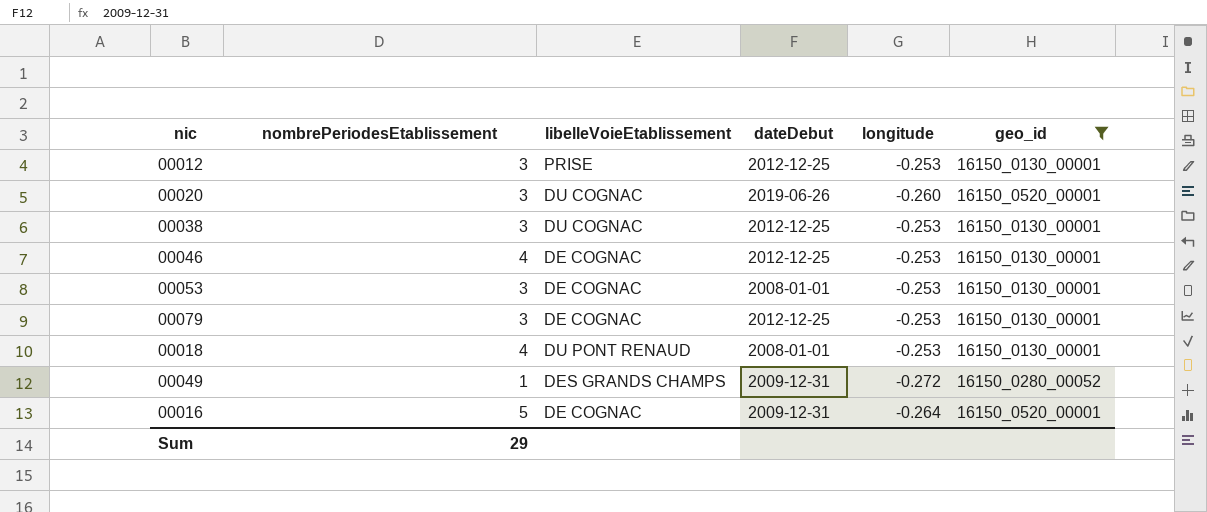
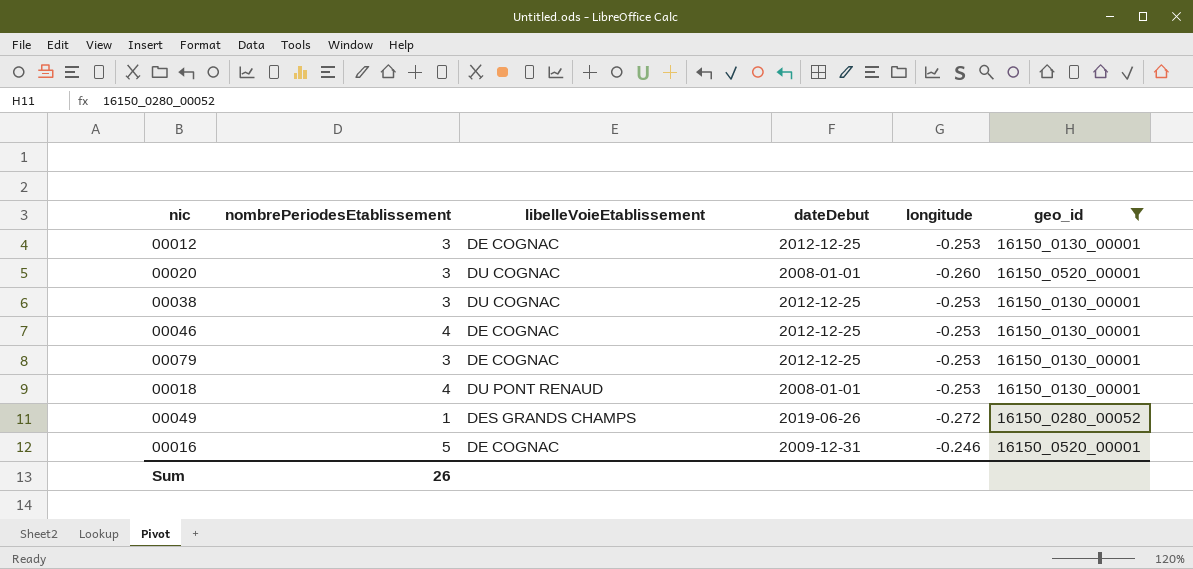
row 00053: 3 | DE COGNAC | 2008-01-01 | -0.253 | 16150_0130_00001 -> none
00012 | libelleVoieEtablissement: PRISE -> DE COGNAC
00020 | dateDebut: 2019-06-26 -> 2008-01-01
00049 | dateDebut: 2009-12-31 -> 2019-06-26
00016 | longitude: -0.264 -> -0.246
Sum | nombrePeriodesEtablissement: 29 -> 26

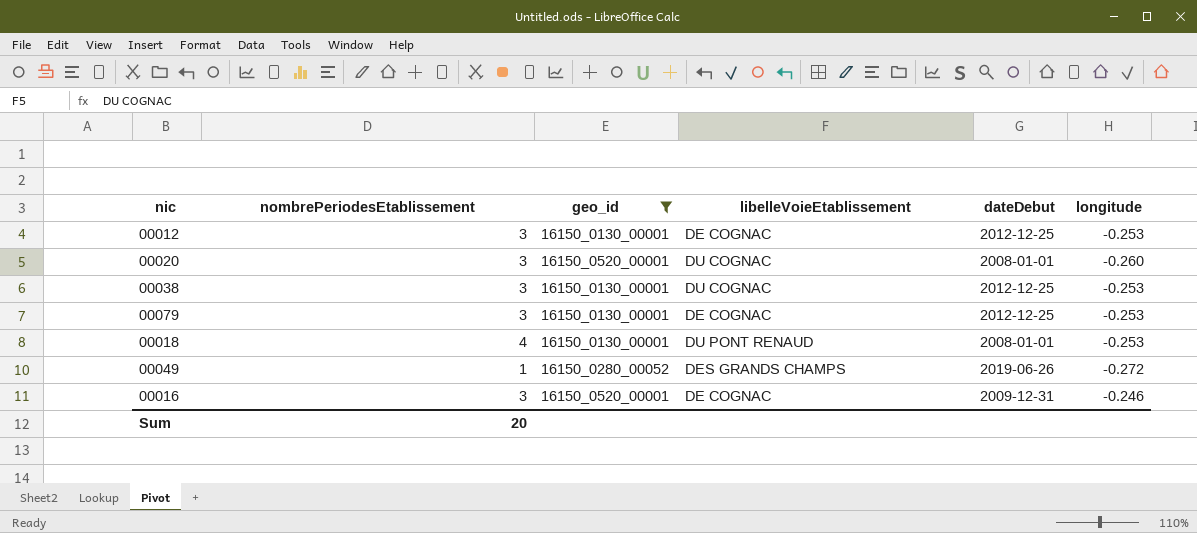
column geo_id | position: 6 -> 3
row 00046: 4 | DE COGNAC | 2012-12-25 | -0.253 | 16150_0130_00001 -> none
00016 | nombrePeriodesEtablissement: 5 -> 3
Sum | nombrePeriodesEtablissement: 26 -> 20

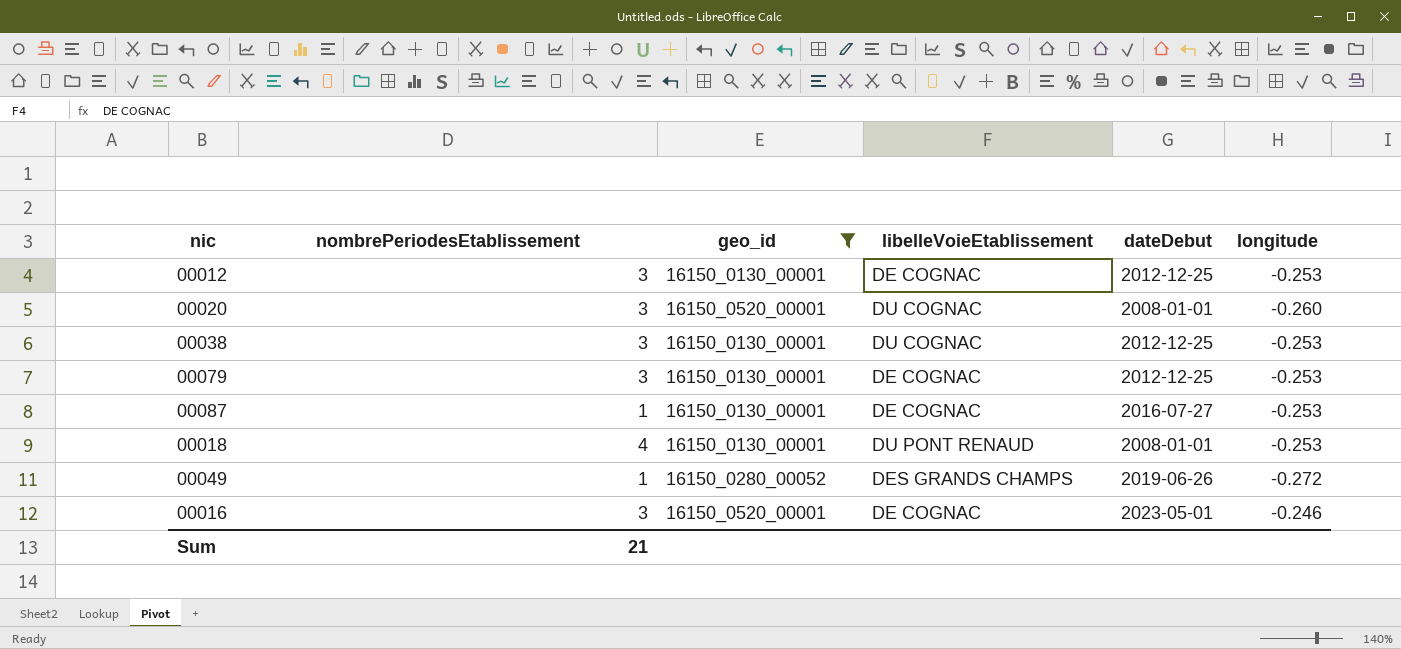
row 00087: none -> 1 | 16150_0130_00001 | DE COGNAC | 2016-07-27 | -0.253
00016 | dateDebut: 2009-12-31 -> 2023-05-01
Sum | nombrePeriodesEtablissement: 20 -> 21

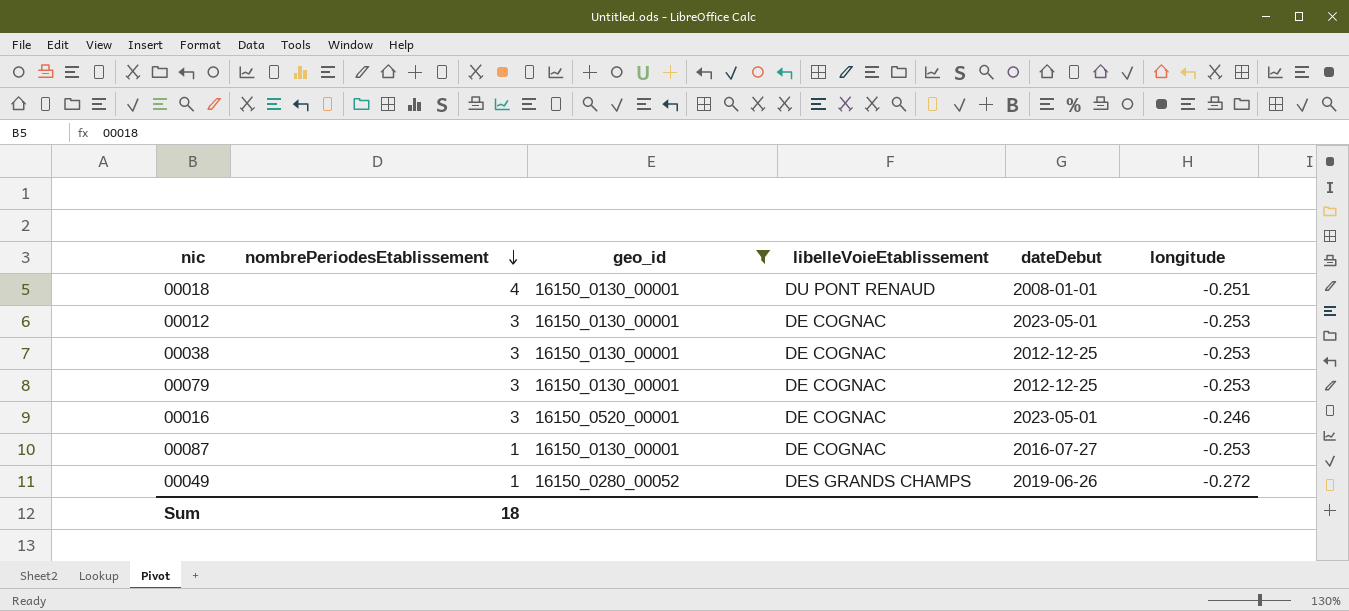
row order: none -> nombrePeriodesEtablissement descending
row 00020: 3 | 16150_0520_00001 | DU COGNAC | 2008-01-01 | -0.260 -> none
00018 | longitude: -0.253 -> -0.251
00012 | dateDebut: 2012-12-25 -> 2023-05-01
00038 | libelleVoieEtablissement: DU COGNAC -> DE COGNAC
Sum | nombrePeriodesEtablissement: 21 -> 18

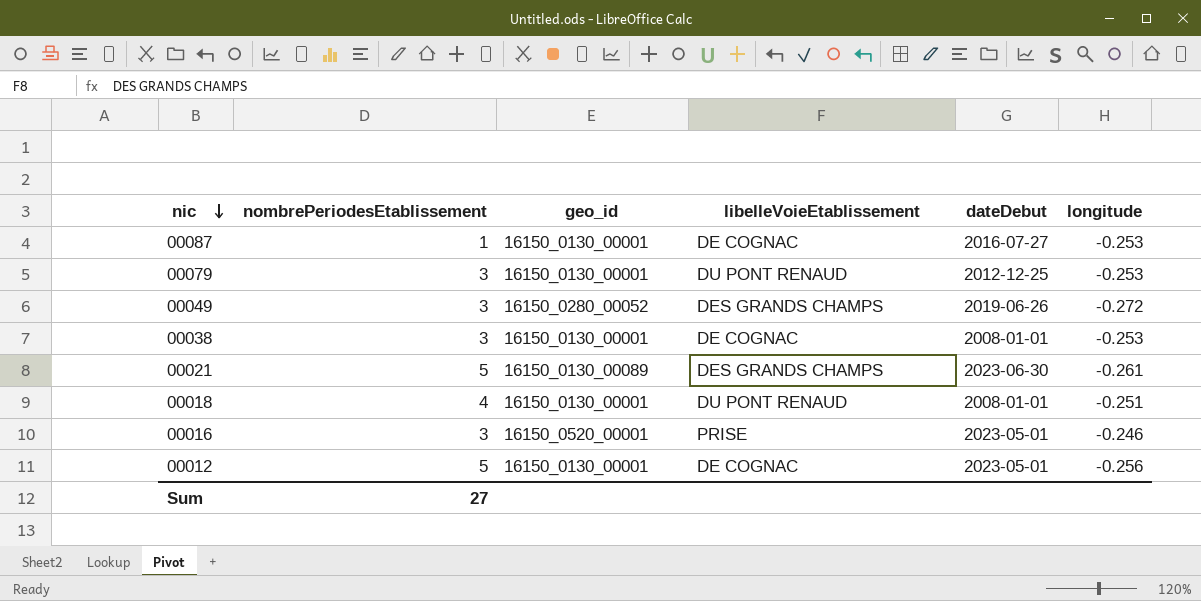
filter: geo_id != 16150_0130_00089 -> none
row order: nombrePeriodesEtablissement descending -> nic descending
00079 | libelleVoieEtablissement: DE COGNAC -> DU PONT RENAUD
00049 | nombrePeriodesEtablissement: 1 -> 3
00038 | dateDebut: 2012-12-25 -> 2008-01-01
00016 | libelleVoieEtablissement: DE COGNAC -> PRISE
00012 | nombrePeriodesEtablissement: 3 -> 5
00012 | longitude: -0.253 -> -0.256
Sum | nombrePeriodesEtablissement: 18 -> 27

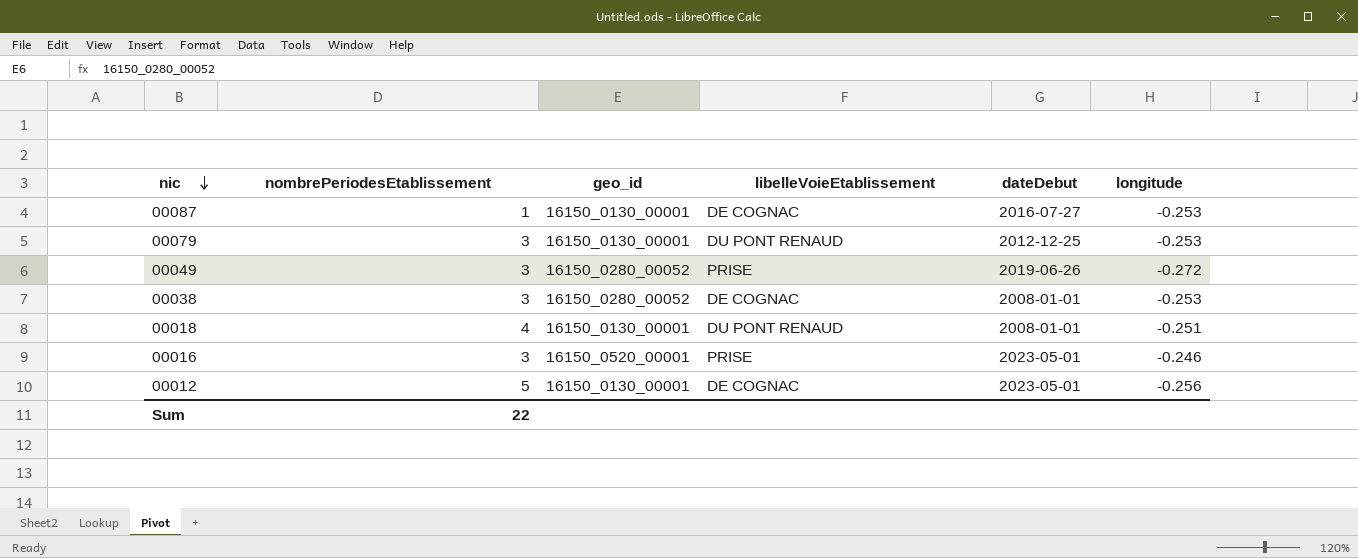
row 00021: 5 | 16150_0130_00089 | DES GRANDS CHAMPS | 2023-06-30 | -0.261 -> none
00049 | libelleVoieEtablissement: DES GRANDS CHAMPS -> PRISE
00038 | geo_id: 16150_0130_00001 -> 16150_0280_00052
Sum | nombrePeriodesEtablissement: 27 -> 22

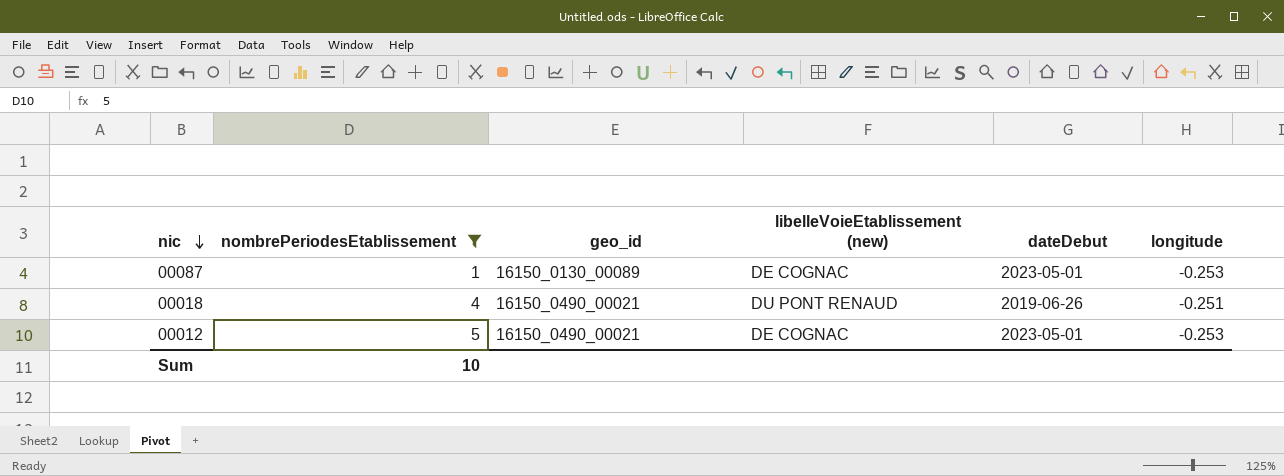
filter: none -> nombrePeriodesEtablissement != 3
column name: libelleVoieEtablissement -> libelleVoieEtablissement (new)
00087 | geo_id: 16150_0130_00001 -> 16150_0130_00089
00087 | dateDebut: 2016-07-27 -> 2023-05-01
00018 | geo_id: 16150_0130_00001 -> 16150_0490_00021
00018 | dateDebut: 2008-01-01 -> 2019-06-26
00012 | geo_id: 16150_0130_00001 -> 16150_0490_00021
00012 | longitude: -0.256 -> -0.253
Sum | nombrePeriodesEtablissement: 22 -> 10

